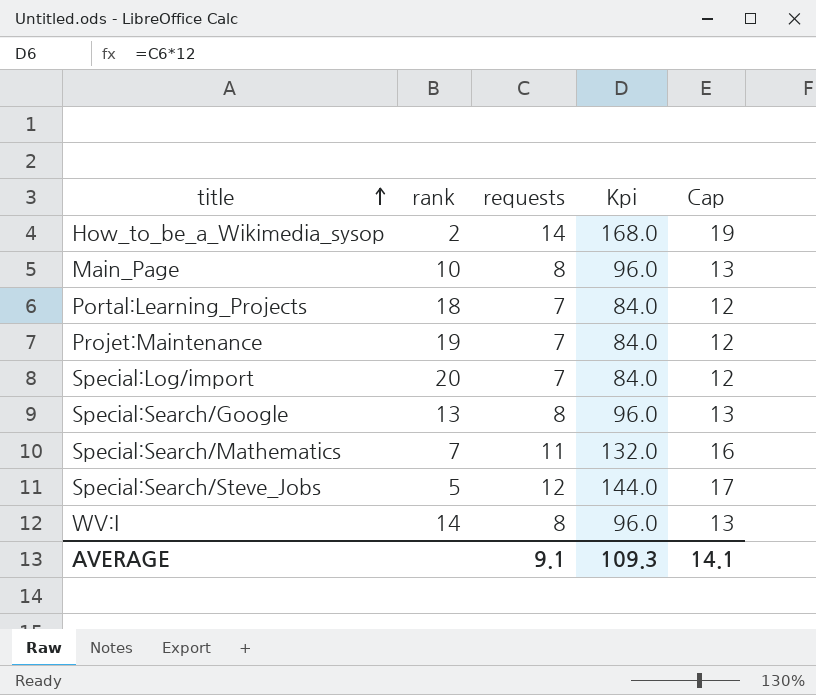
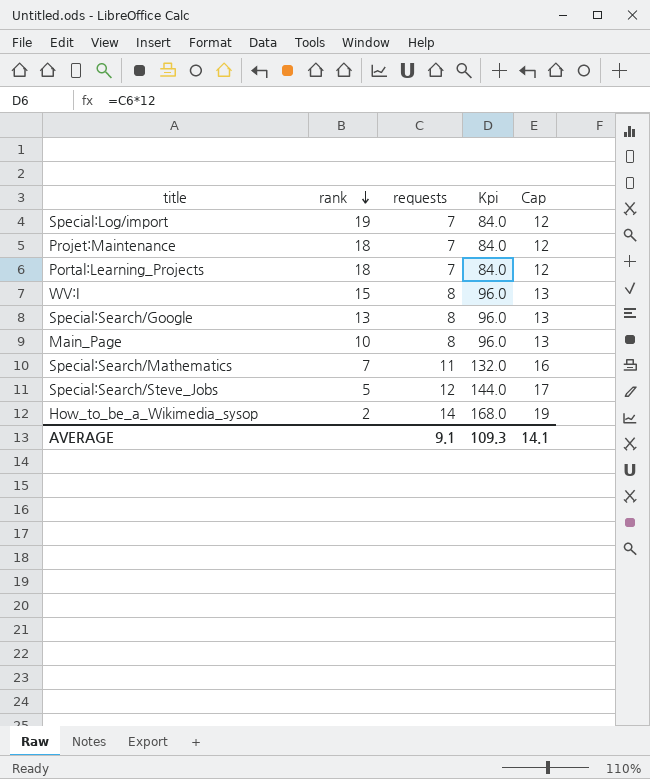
row order: title ascending -> rank descending
Special:Log/import | rank: 20 -> 19
Projet:Maintenance | rank: 19 -> 18
WV:I | rank: 14 -> 15

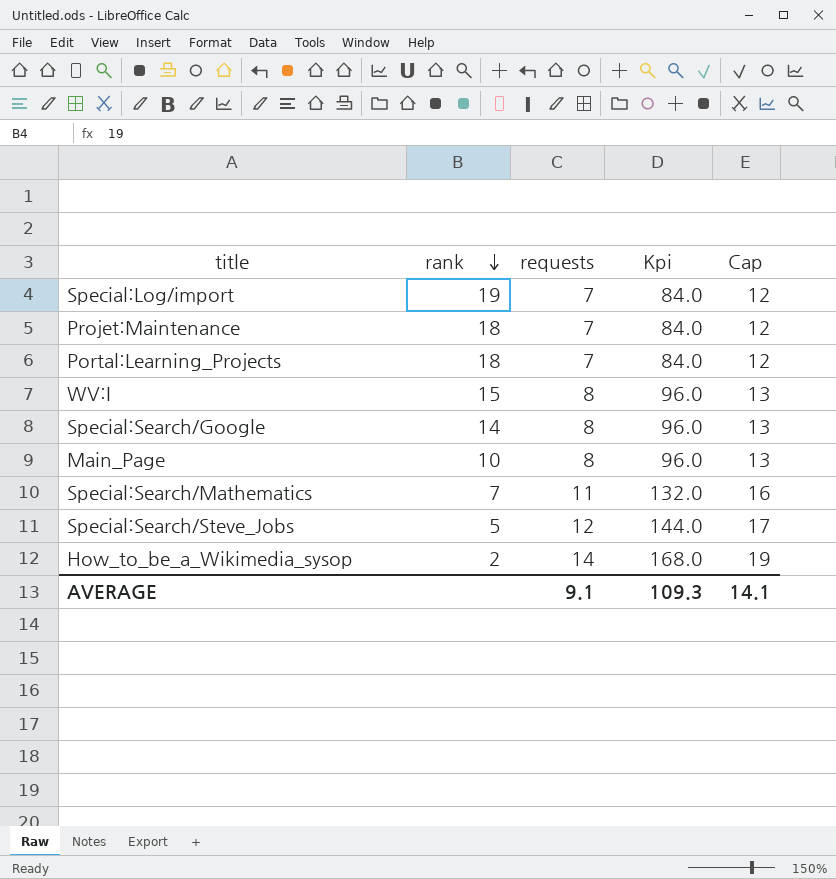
Special:Search/Google | rank: 13 -> 14

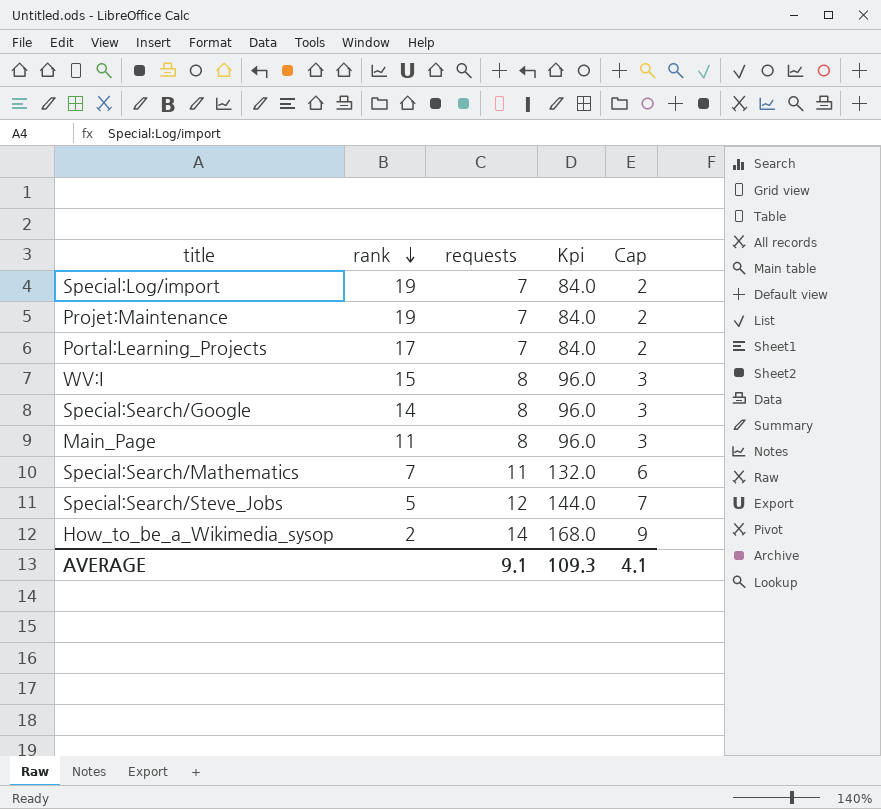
column Cap | formula: [requests] + 5 -> [requests] - 5
Projet:Maintenance | rank: 18 -> 19
Portal:Learning_Projects | rank: 18 -> 17
Main_Page | rank: 10 -> 11
AVERAGE | Cap: 14.1 -> 4.1

